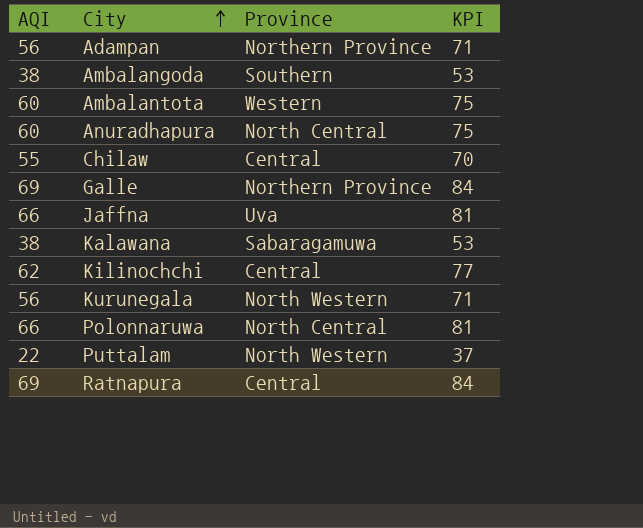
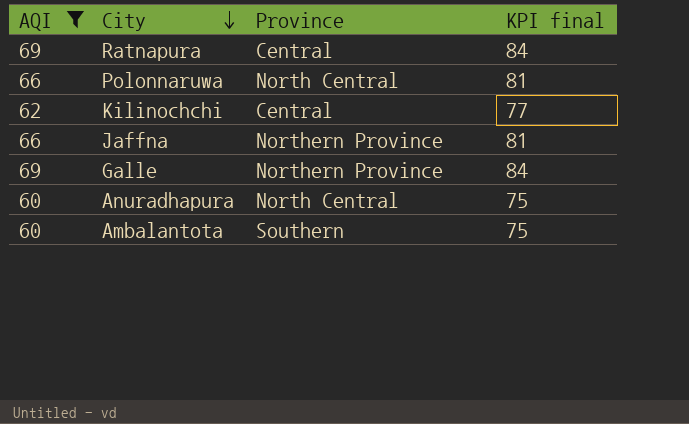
filter: none -> AQI >= 60
row order: City ascending -> City descending
column name: KPI -> KPI final
Jaffna | Province: Uva -> Northern Province
Ambalantota | Province: Western -> Southern

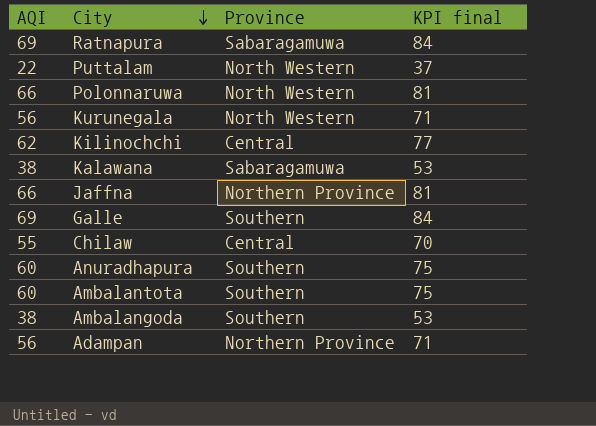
filter: AQI >= 60 -> none
Ratnapura | Province: Central -> Sabaragamuwa
Polonnaruwa | Province: North Central -> North Western
Galle | Province: Northern Province -> Southern
Anuradhapura | Province: North Central -> Southern

